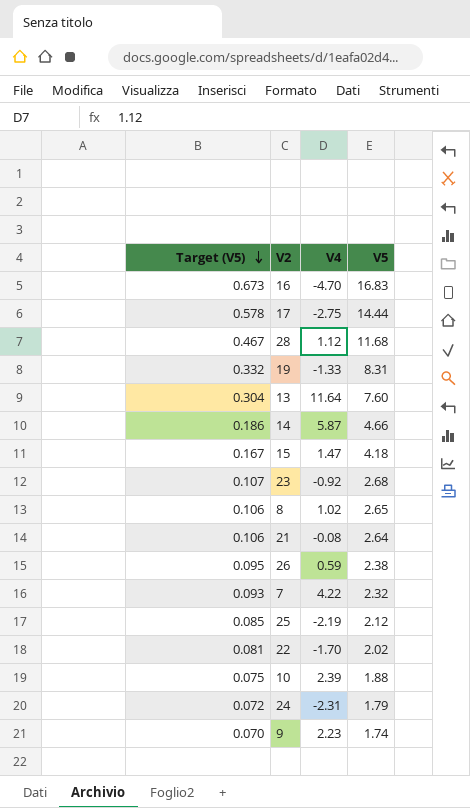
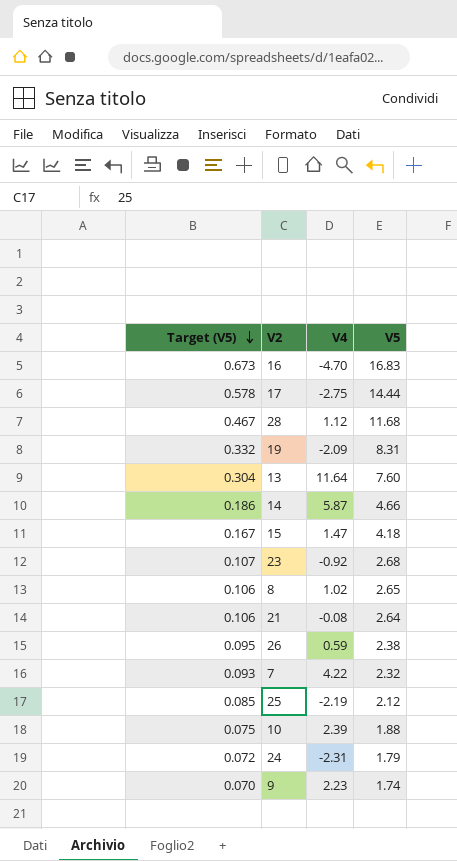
row 22: 0.081 | -1.70 | 2.02 -> none
19 | V4: -1.33 -> -2.09

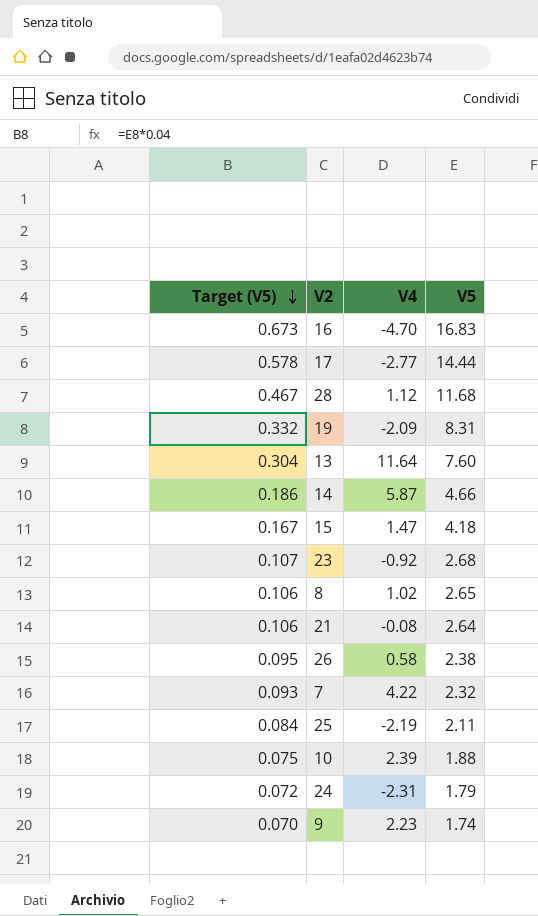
17 | V4: -2.75 -> -2.77
26 | V4: 0.59 -> 0.58
25 | Target (V5): 0.085 -> 0.084
25 | V5: 2.12 -> 2.11

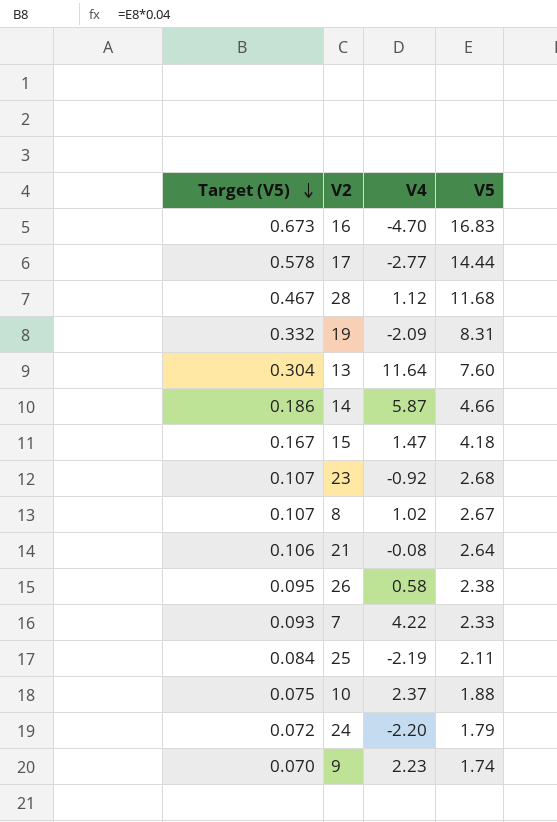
8 | Target (V5): 0.106 -> 0.107
8 | V5: 2.65 -> 2.67
7 | V5: 2.32 -> 2.33
10 | V4: 2.39 -> 2.37
24 | V4: -2.31 -> -2.20

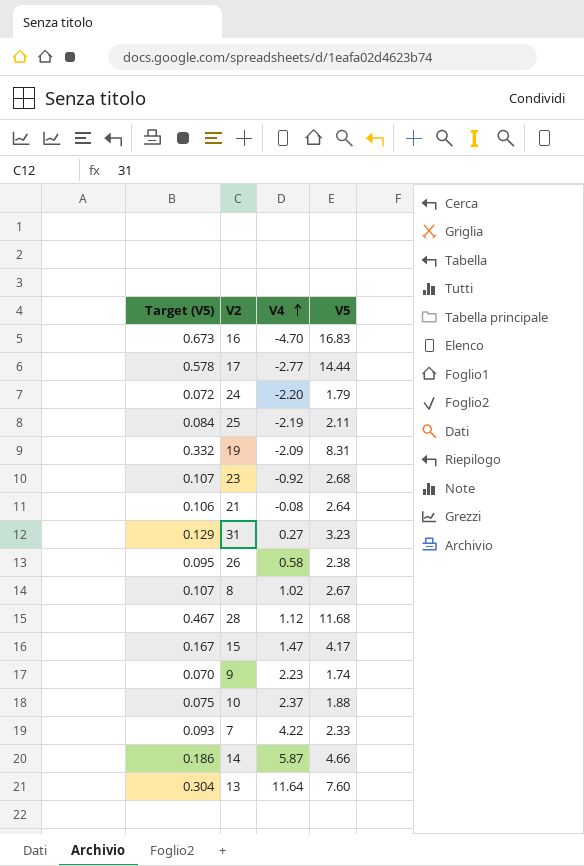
row order: Target (V5) descending -> V4 ascending
row 31: none -> 0.129 | 0.27 | 3.23
15 | V5: 4.18 -> 4.17

